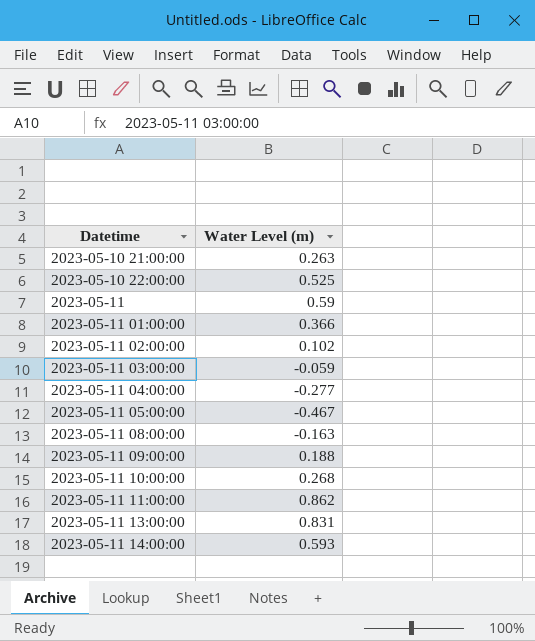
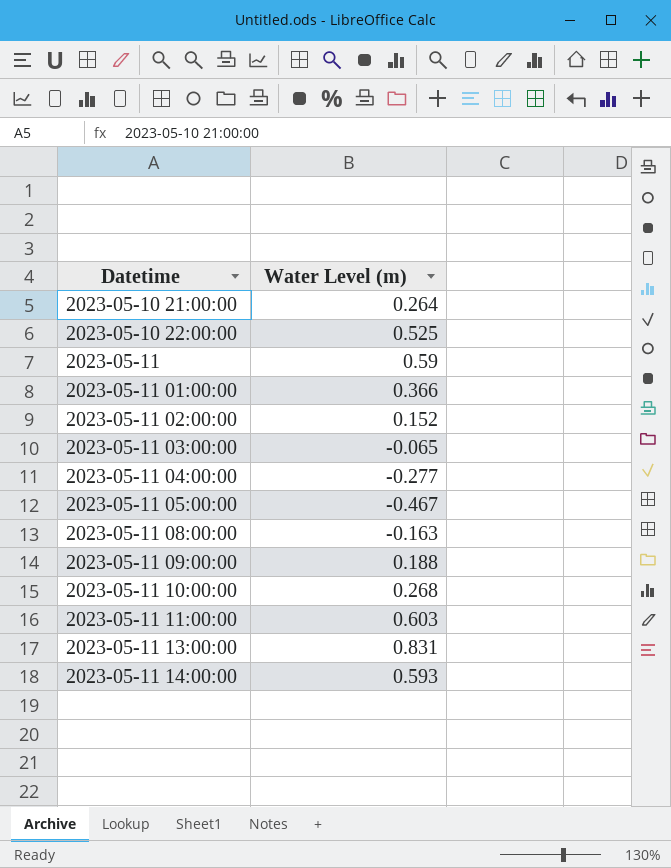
2023-05-10 21:00:00 | Water Level (m): 0.263 -> 0.264
2023-05-11 02:00:00 | Water Level (m): 0.102 -> 0.152
2023-05-11 03:00:00 | Water Level (m): -0.059 -> -0.065
2023-05-11 11:00:00 | Water Level (m): 0.862 -> 0.603

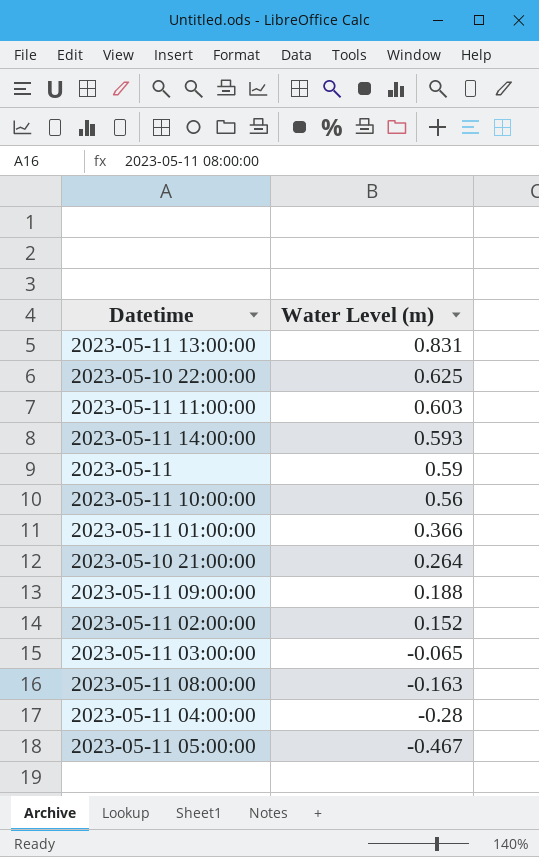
row order: Datetime ascending -> Water Level (m) descending
2023-05-10 22:00:00 | Water Level (m): 0.525 -> 0.625
2023-05-11 10:00:00 | Water Level (m): 0.268 -> 0.56
2023-05-11 04:00:00 | Water Level (m): -0.277 -> -0.28

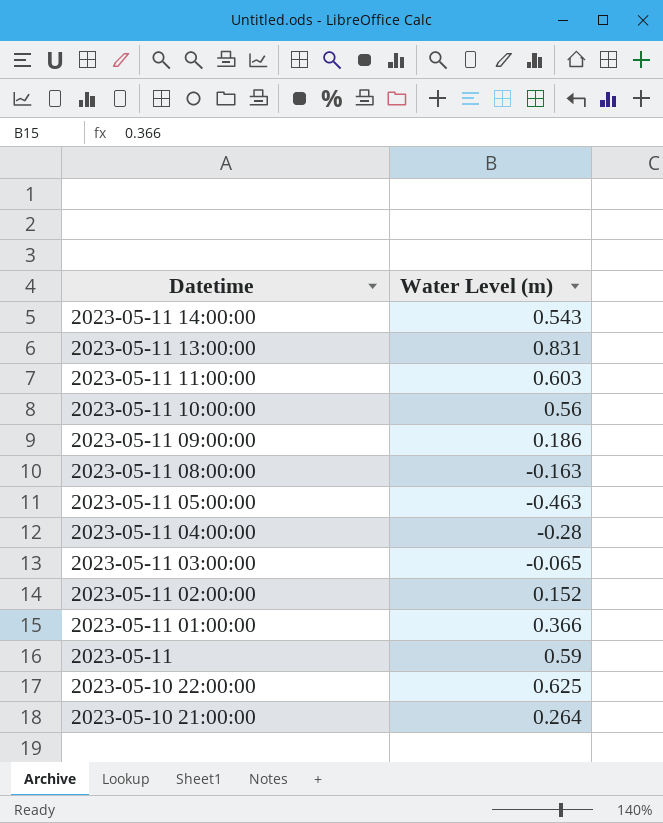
row order: Water Level (m) descending -> Datetime descending
2023-05-11 14:00:00 | Water Level (m): 0.593 -> 0.543
2023-05-11 09:00:00 | Water Level (m): 0.188 -> 0.186
2023-05-11 05:00:00 | Water Level (m): -0.467 -> -0.463

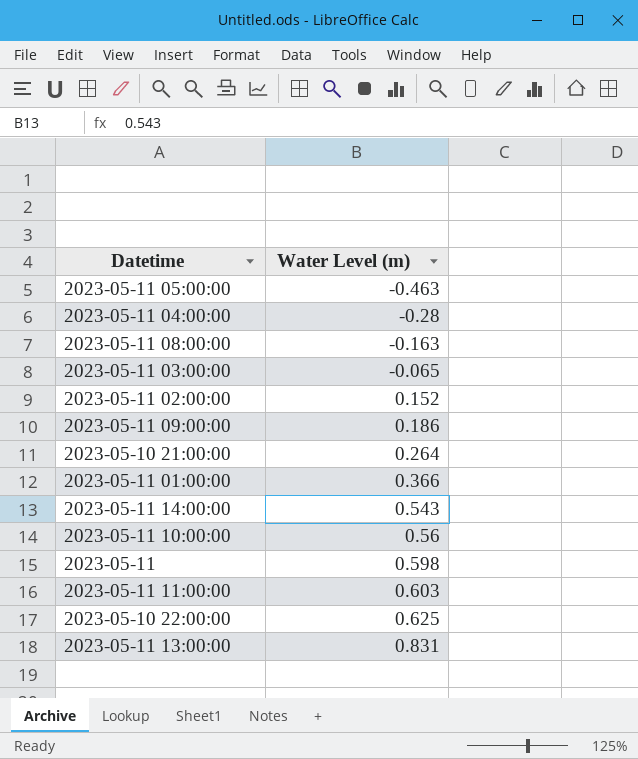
row order: Datetime descending -> Water Level (m) ascending
2023-05-11 | Water Level (m): 0.59 -> 0.598

